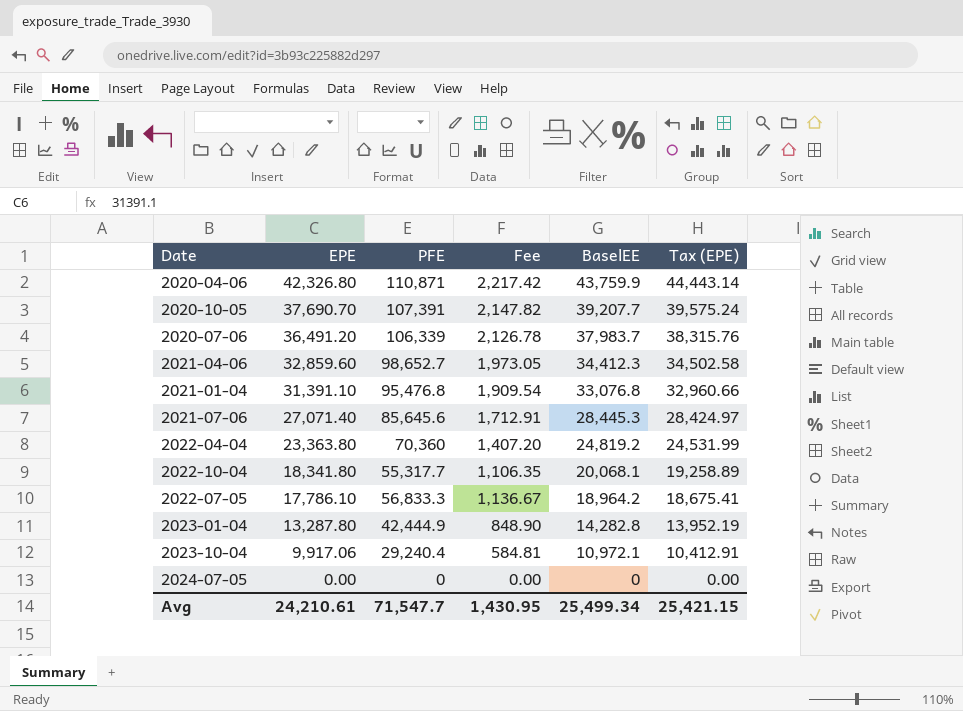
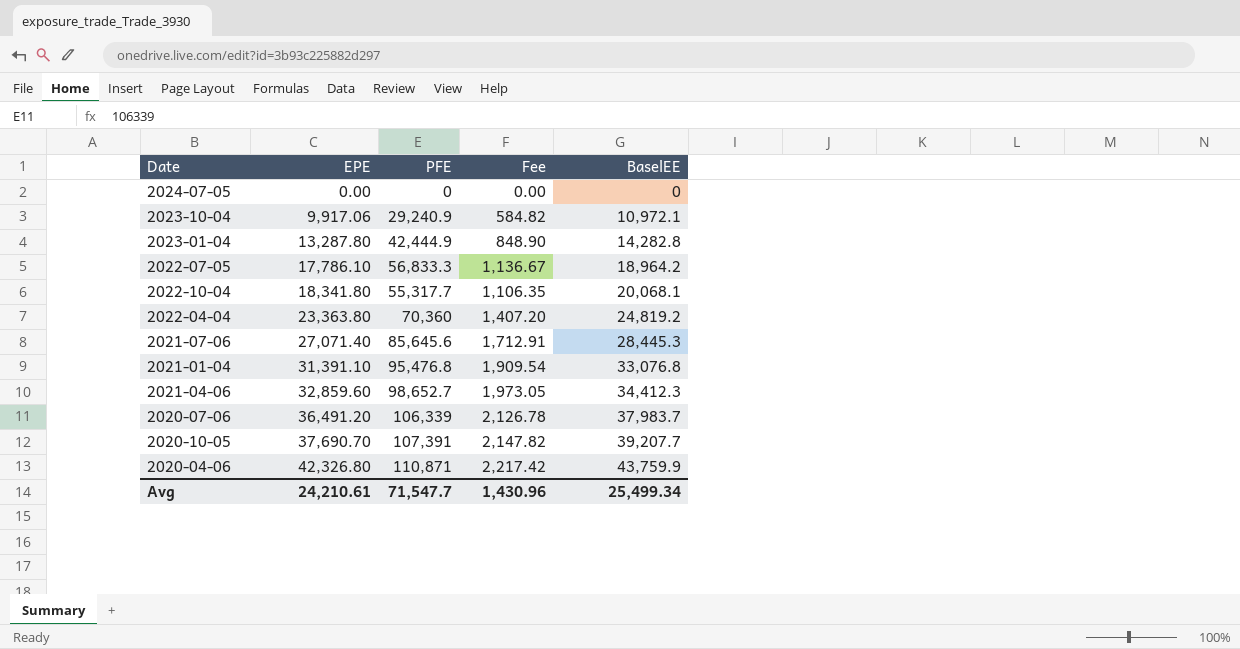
row order: EPE descending -> EPE ascending
column Tax (EPE) | formula: [EPE] * 1.05 -> none
2023-10-04 | PFE: 29,240.4 -> 29,240.9
2023-10-04 | Fee: 584.81 -> 584.82
Avg | Fee: 1,430.95 -> 1,430.96

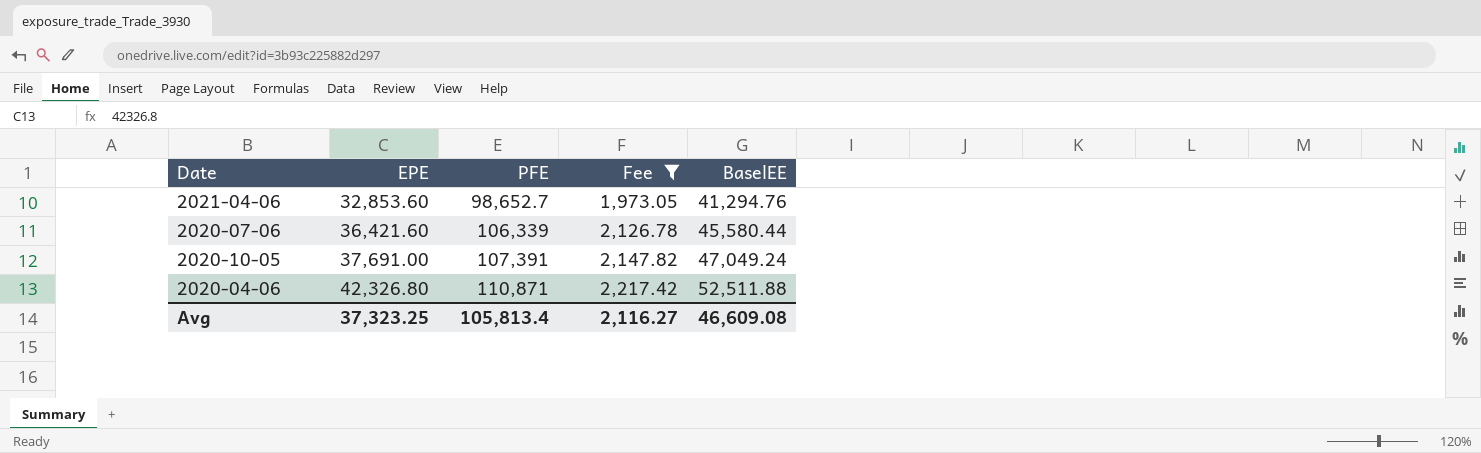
filter: none -> Fee >= 1,973.05
2021-04-06 | EPE: 32,859.60 -> 32,853.60
2021-04-06 | BaselEE: 34,412.3 -> 41,294.76
2020-07-06 | EPE: 36,491.20 -> 36,421.60
2020-07-06 | BaselEE: 37,983.7 -> 45,580.44
2020-10-05 | EPE: 37,690.70 -> 37,691.00
2020-10-05 | BaselEE: 39,207.7 -> 47,049.24
2020-04-06 | BaselEE: 43,759.9 -> 52,511.88
Avg | EPE: 24,210.61 -> 37,323.25
Avg | PFE: 71,547.7 -> 105,813.4
Avg | Fee: 1,430.96 -> 2,116.27
Avg | BaselEE: 25,499.34 -> 46,609.08

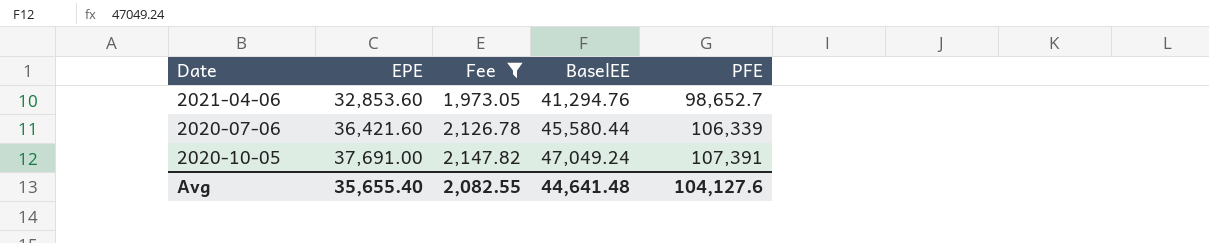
column PFE | position: 3 -> 5
row 2020-04-06: 42,326.80 | 110,871 | 2,217.42 | 52,511.88 -> none
Avg | EPE: 37,323.25 -> 35,655.40
Avg | Fee: 2,116.27 -> 2,082.55
Avg | BaselEE: 46,609.08 -> 44,641.48
Avg | PFE: 105,813.4 -> 104,127.6

